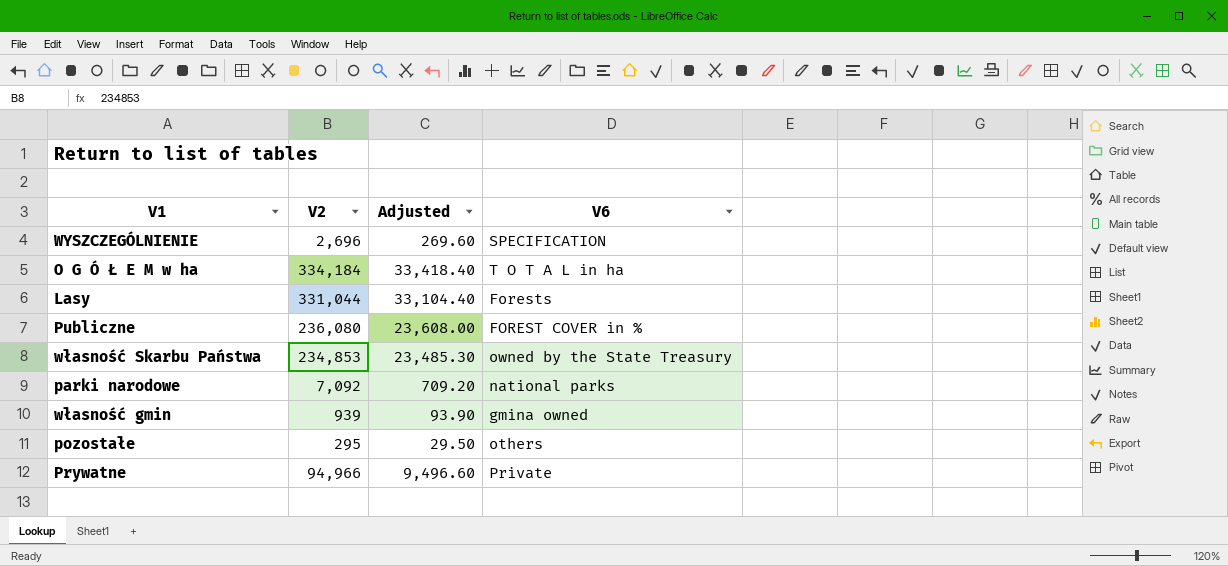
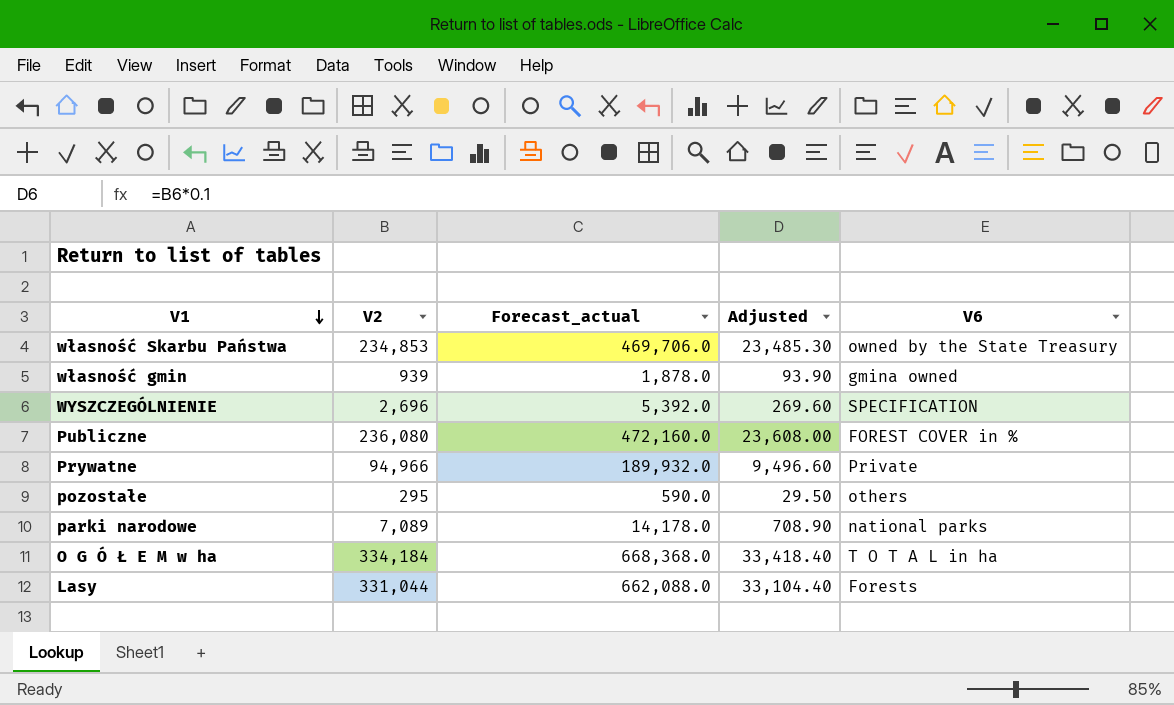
row order: none -> V1 descending
column Forecast_actual | formula: none -> [V2] * 2
parki narodowe | V2: 7,092 -> 7,089
parki narodowe | Adjusted: 709.20 -> 708.90

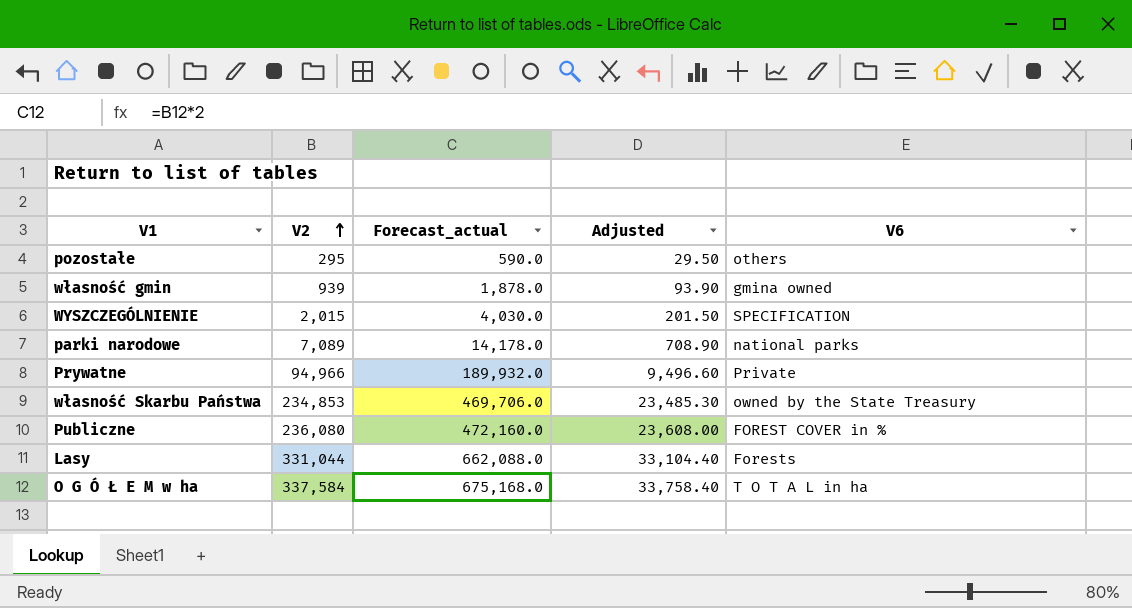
row order: V1 descending -> V2 ascending
WYSZCZEGÓLNIENIE | V2: 2,696 -> 2,015
WYSZCZEGÓLNIENIE | Forecast_actual: 5,392.0 -> 4,030.0
WYSZCZEGÓLNIENIE | Adjusted: 269.60 -> 201.50
O G Ó Ł E M w ha | V2: 334,184 -> 337,584
O G Ó Ł E M w ha | Forecast_actual: 668,368.0 -> 675,168.0
O G Ó Ł E M w ha | Adjusted: 33,418.40 -> 33,758.40

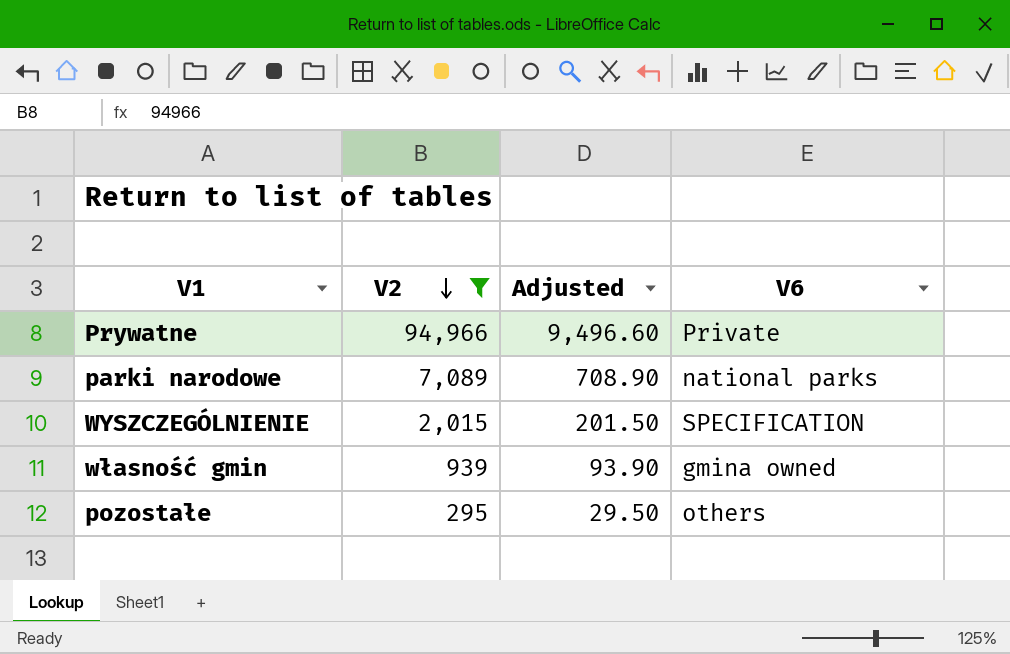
filter: none -> V2 <= 94,966
row order: V2 ascending -> V2 descending
column Forecast_actual | formula: [V2] * 2 -> none

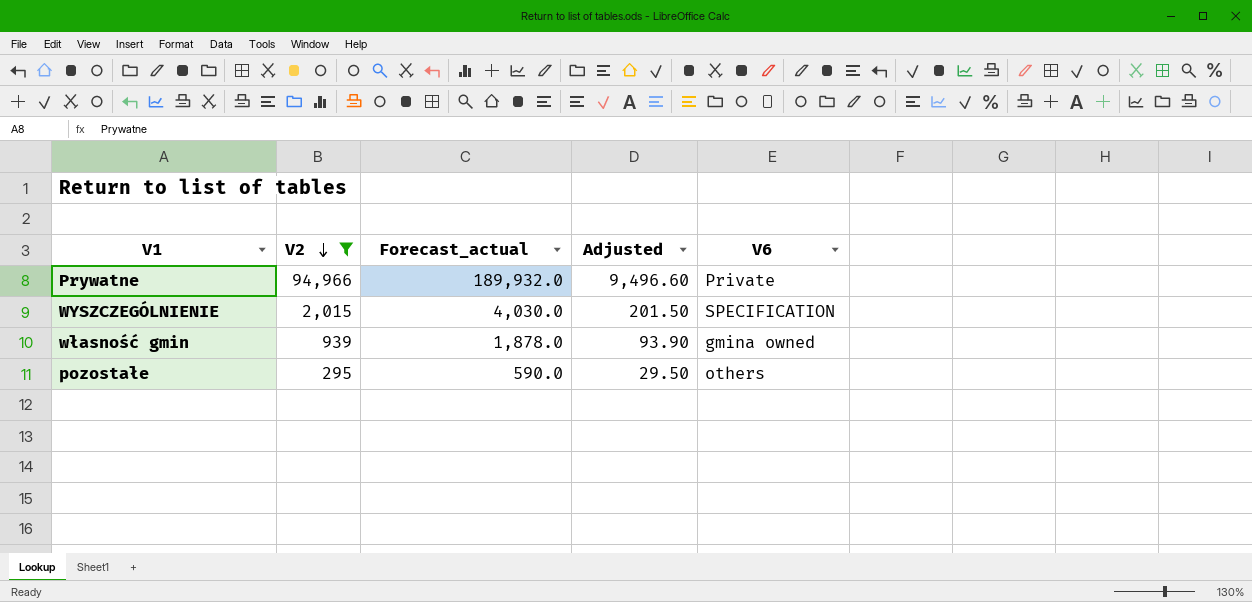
column Forecast_actual | formula: none -> [V2] * 2
row parki narodowe: 7,089 | 708.90 | national parks -> none

